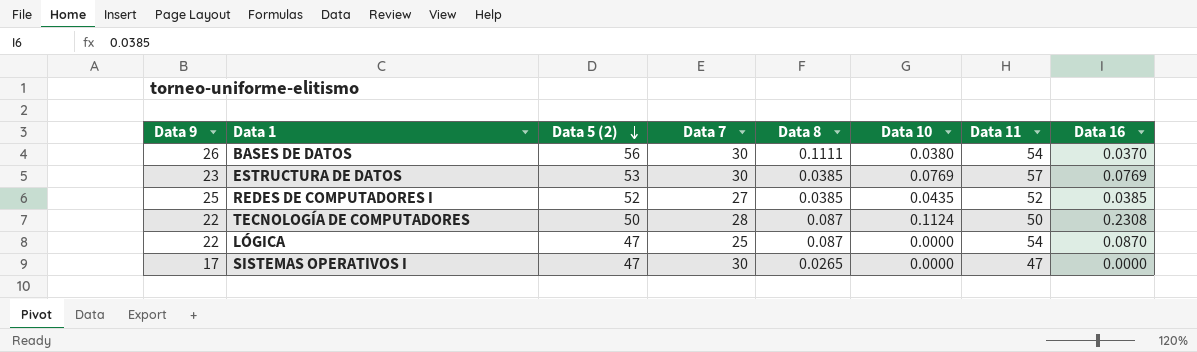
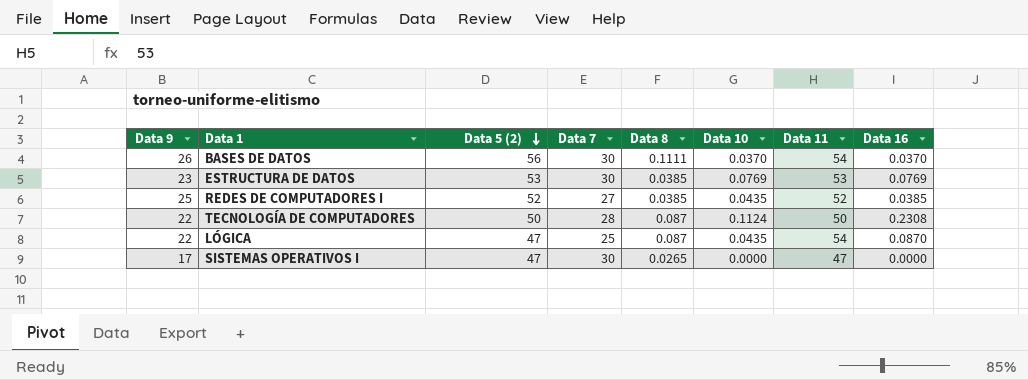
BASES DE DATOS | Data 10: 0.0380 -> 0.0370
ESTRUCTURA DE DATOS | Data 11: 57 -> 53
LÓGICA | Data 10: 0.0000 -> 0.0435

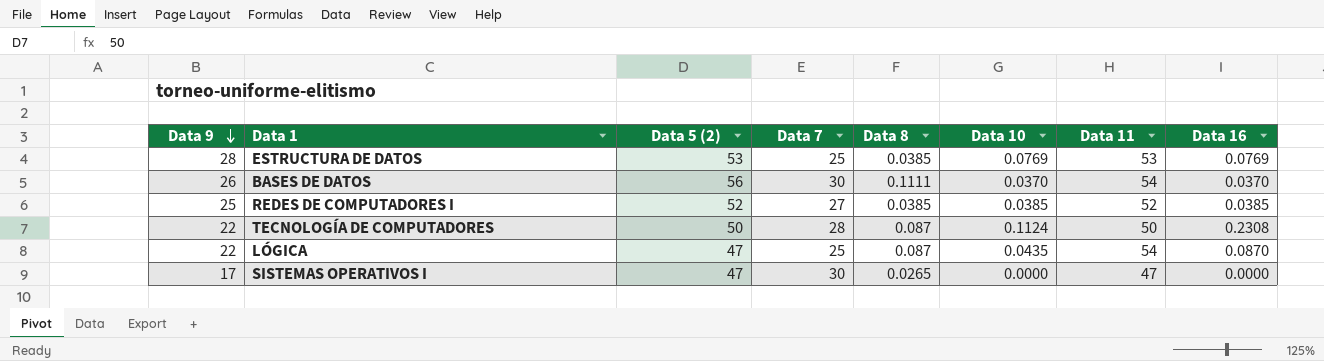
row order: Data 5 (2) descending -> Data 9 descending
ESTRUCTURA DE DATOS | Data 9: 23 -> 28
ESTRUCTURA DE DATOS | Data 7: 30 -> 25
REDES DE COMPUTADORES I | Data 10: 0.0435 -> 0.0385

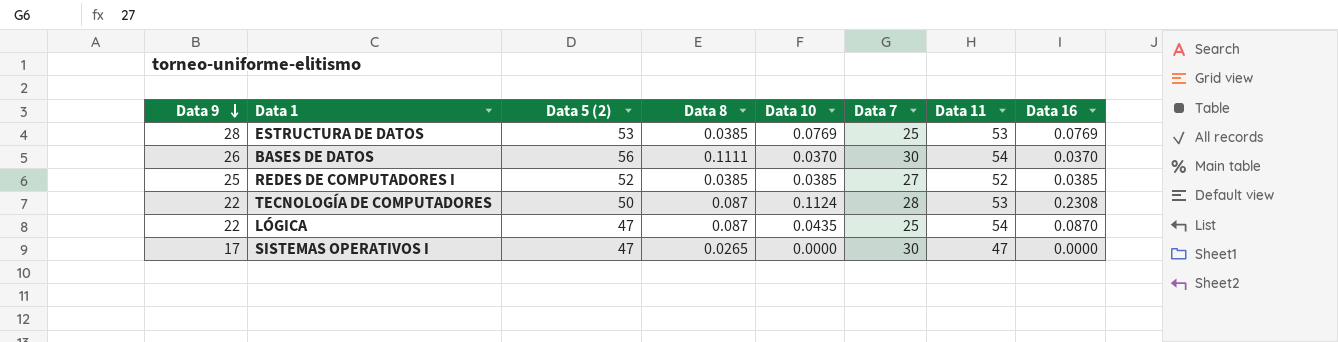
column Data 7 | position: 4 -> 6
TECNOLOGÍA DE COMPUTADORES | Data 11: 50 -> 53

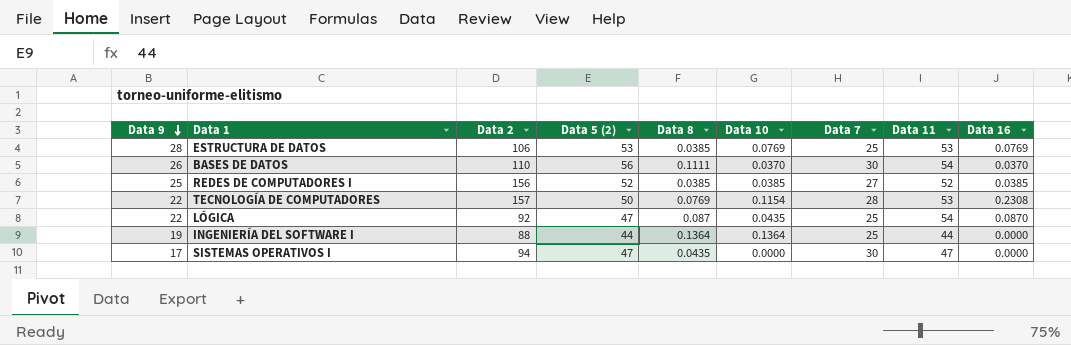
column Data 2 | position: none -> 3
TECNOLOGÍA DE COMPUTADORES | Data 8: 0.087 -> 0.0769
TECNOLOGÍA DE COMPUTADORES | Data 10: 0.1124 -> 0.1154
row INGENIERÍA DEL SOFTWARE I: none -> 19 | 88 | 44 | 0.1364 | 0.1364 | 25 | 44 | 0.0000
SISTEMAS OPERATIVOS I | Data 8: 0.0265 -> 0.0435

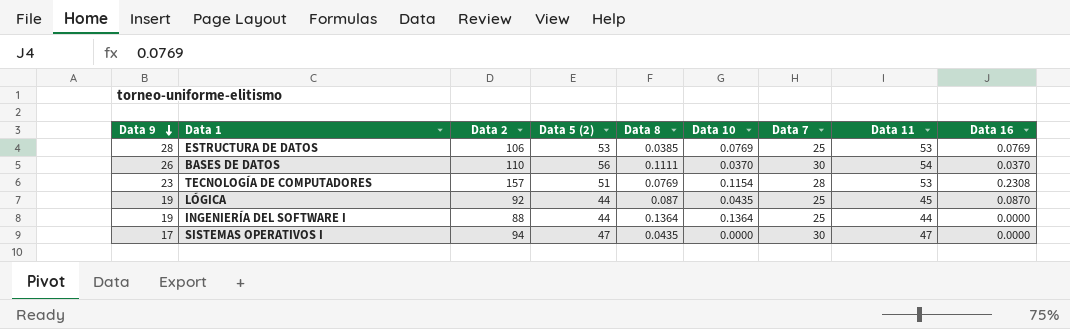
row REDES DE COMPUTADORES I: 25 | 156 | 52 | 0.0385 | 0.0385 | 27 | 52 | 0.0385 -> none
TECNOLOGÍA DE COMPUTADORES | Data 9: 22 -> 23
TECNOLOGÍA DE COMPUTADORES | Data 5 (2): 50 -> 51
LÓGICA | Data 9: 22 -> 19
LÓGICA | Data 5 (2): 47 -> 44
LÓGICA | Data 11: 54 -> 45

